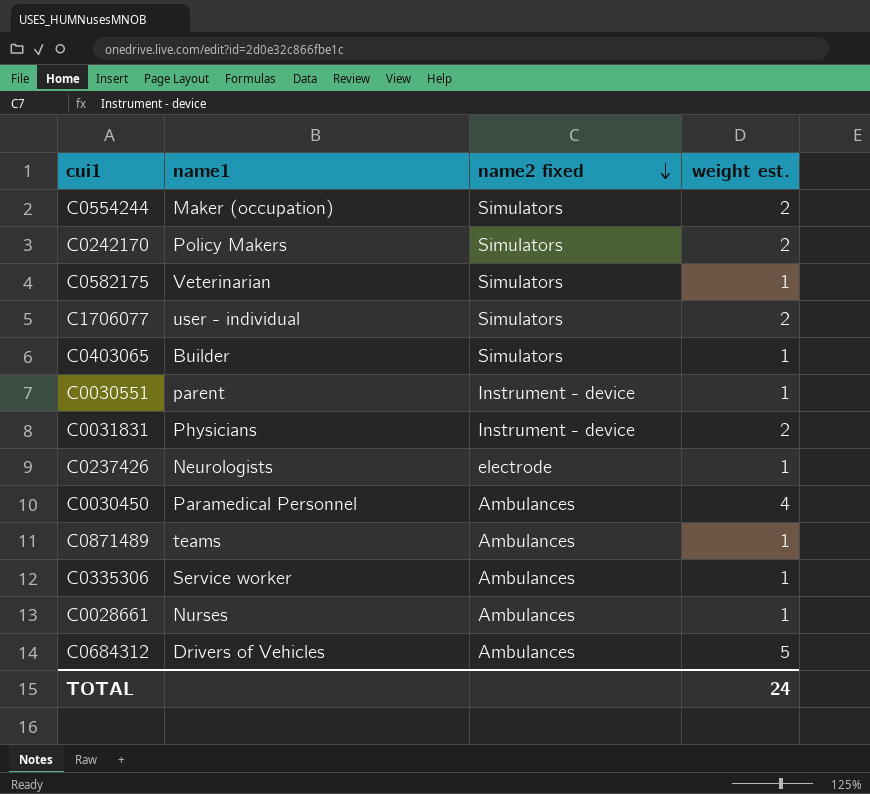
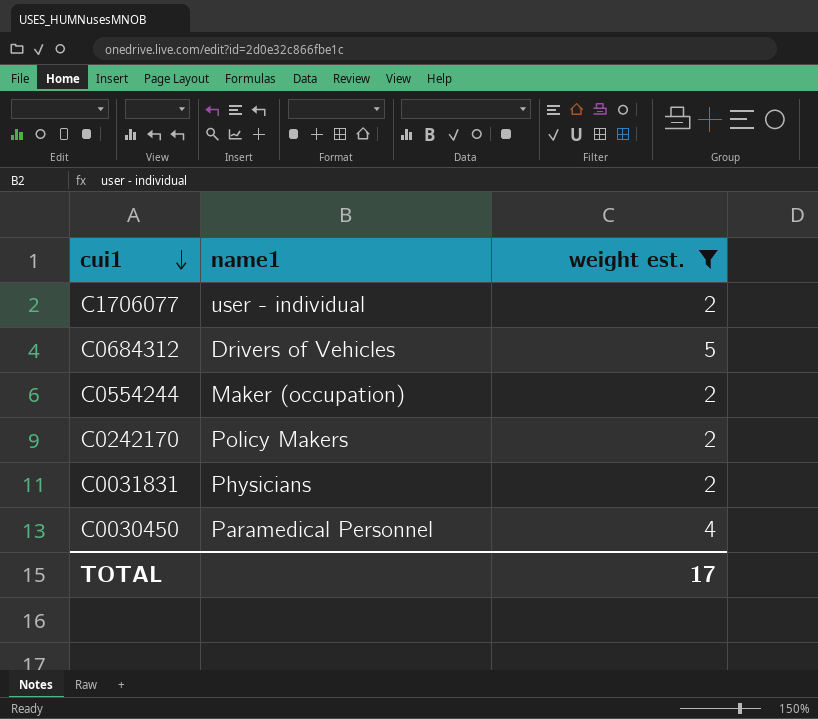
filter: none -> weight est. != 1
row order: name2 fixed descending -> cui1 descending
column name2 fixed | position: 3 -> none
TOTAL | weight est.: 24 -> 17

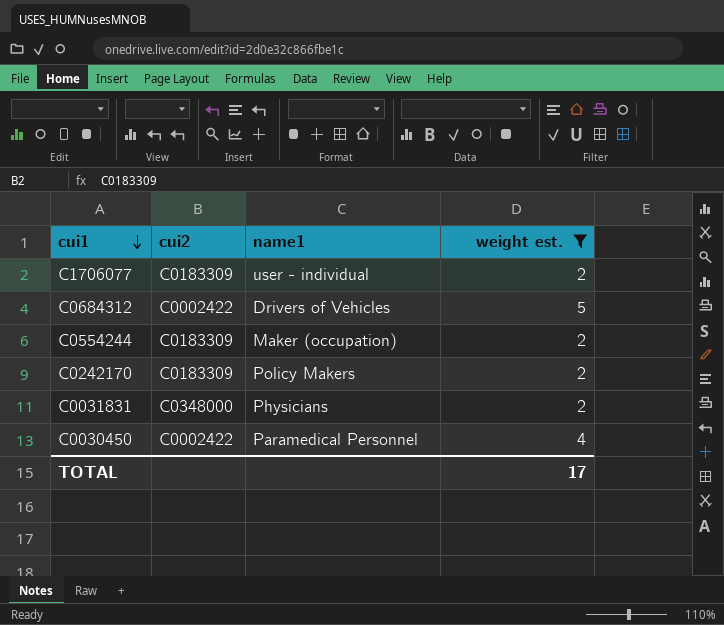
column cui2 | position: none -> 2

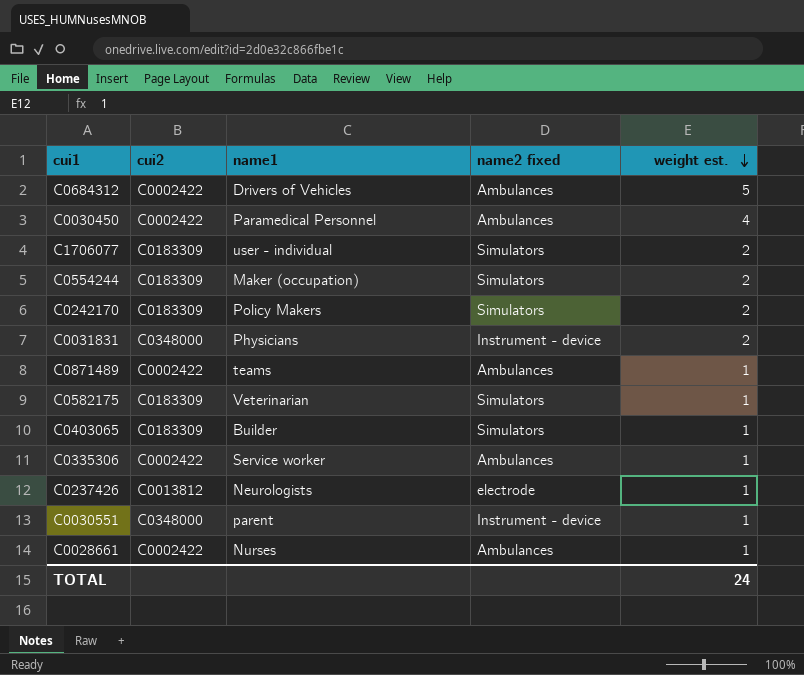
filter: weight est. != 1 -> none
row order: cui1 descending -> weight est. descending
column name2 fixed | position: none -> 4
TOTAL | weight est.: 17 -> 24

